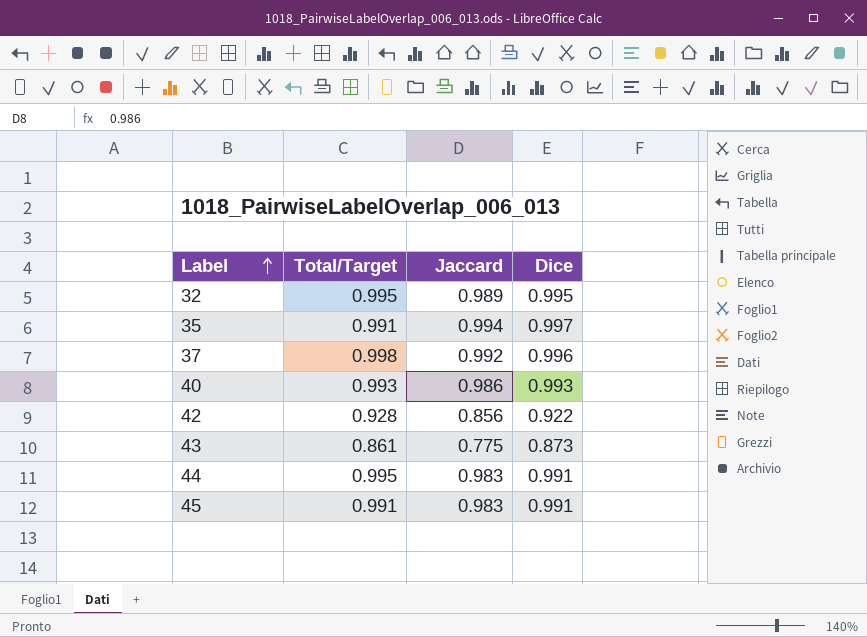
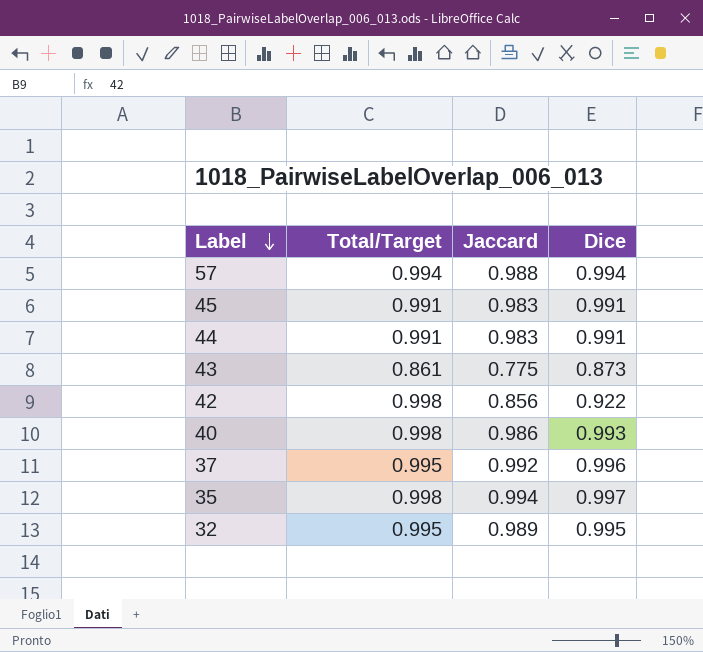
row order: Label ascending -> Label descending
row 57: none -> 0.994 | 0.988 | 0.994
44 | Total/Target: 0.995 -> 0.991
42 | Total/Target: 0.928 -> 0.998
40 | Total/Target: 0.993 -> 0.998
37 | Total/Target: 0.998 -> 0.995
35 | Total/Target: 0.991 -> 0.998

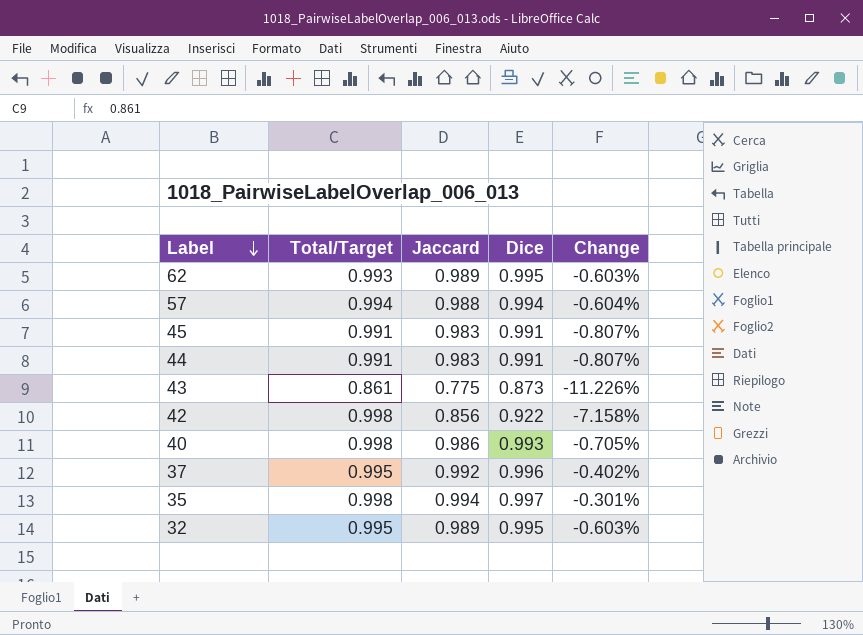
column Change | formula: none -> ([Jaccard] - [Dice]) / [Dice]
row 62: none -> 0.993 | 0.989 | 0.995 | -0.603%

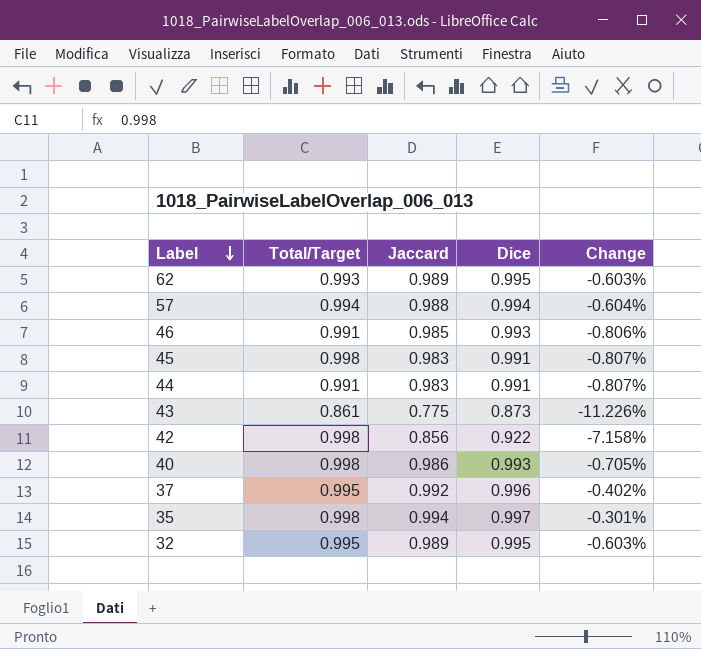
row 46: none -> 0.991 | 0.985 | 0.993 | -0.806%
45 | Total/Target: 0.991 -> 0.998

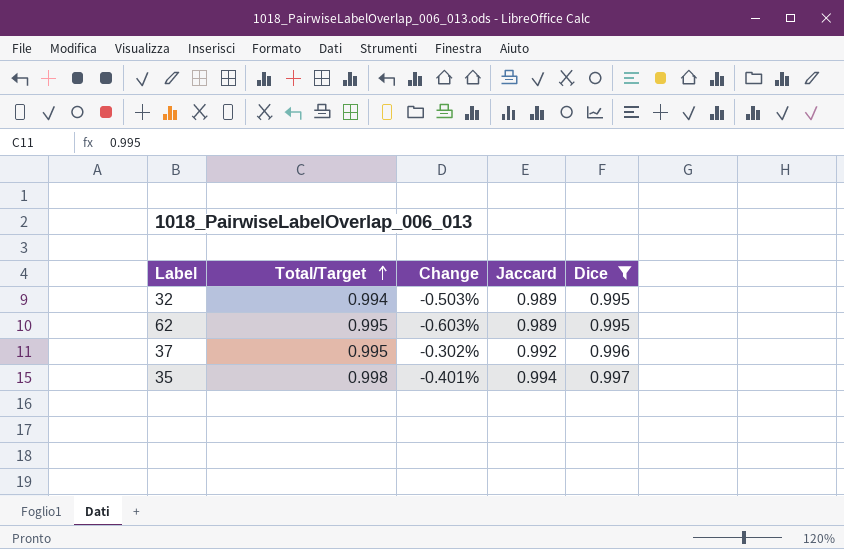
filter: none -> Dice >= 0.995
row order: Label descending -> Total/Target ascending
column Change | formula: ([Jaccard] - [Dice]) / [Dice] -> ([Jaccard] - [Total/Target]) / [Total/Target]
column Change | position: 5 -> 3
32 | Total/Target: 0.995 -> 0.994
62 | Total/Target: 0.993 -> 0.995

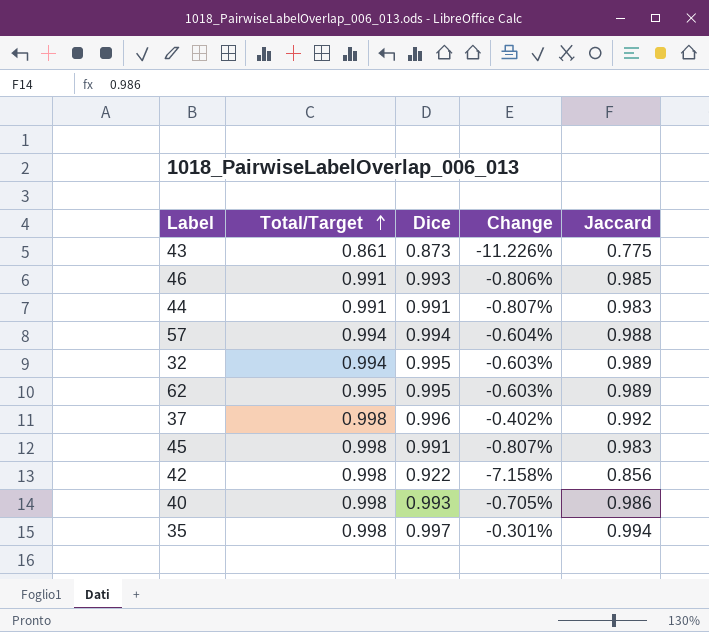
filter: Dice >= 0.995 -> none
column Dice | position: 5 -> 3
column Change | formula: ([Jaccard] - [Total/Target]) / [Total/Target] -> ([Jaccard] - [Dice]) / [Dice]
37 | Total/Target: 0.995 -> 0.998

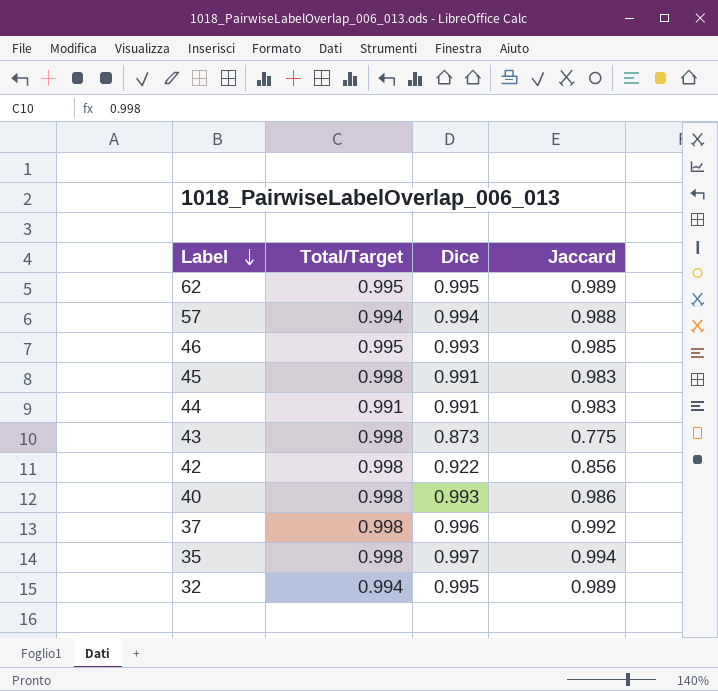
row order: Total/Target ascending -> Label descending
column Change | formula: ([Jaccard] - [Dice]) / [Dice] -> none
46 | Total/Target: 0.991 -> 0.995
43 | Total/Target: 0.861 -> 0.998

